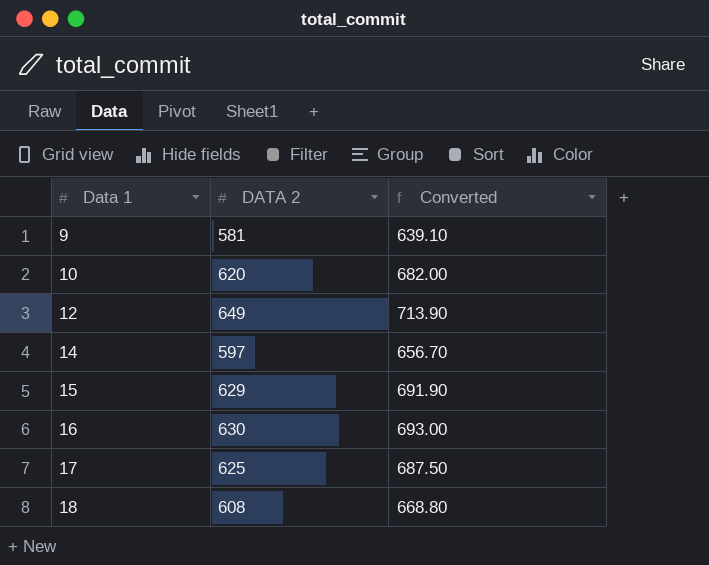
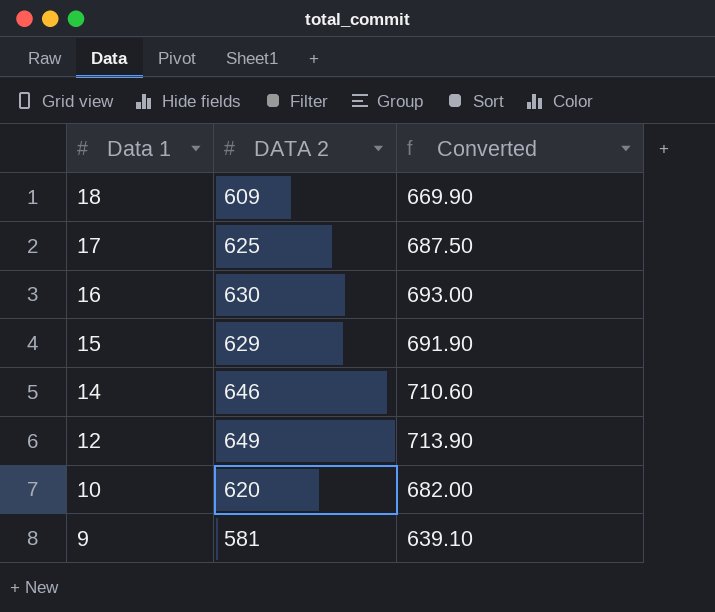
row order: Data 1 ascending -> Data 1 descending
18 | DATA 2: 608 -> 609
18 | Converted: 668.80 -> 669.90
14 | DATA 2: 597 -> 646
14 | Converted: 656.70 -> 710.60

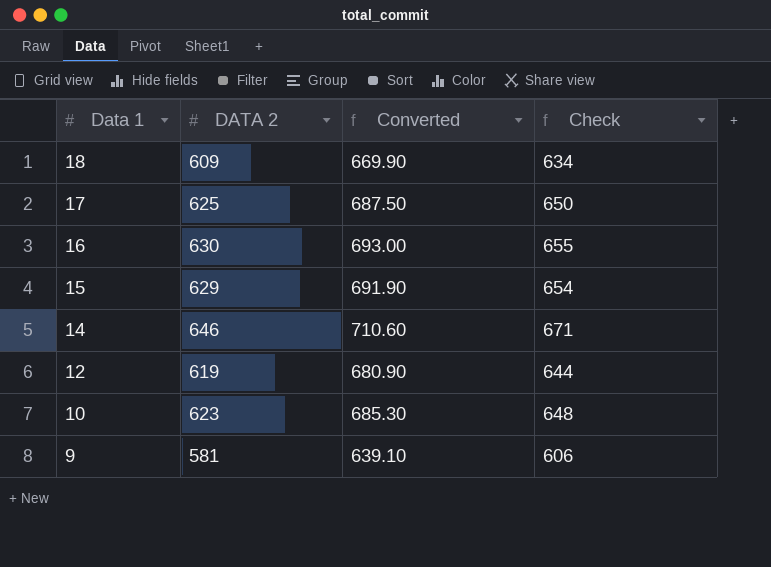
column Check | formula: none -> [DATA 2] + 25
12 | DATA 2: 649 -> 619
12 | Converted: 713.90 -> 680.90
10 | DATA 2: 620 -> 623
10 | Converted: 682.00 -> 685.30

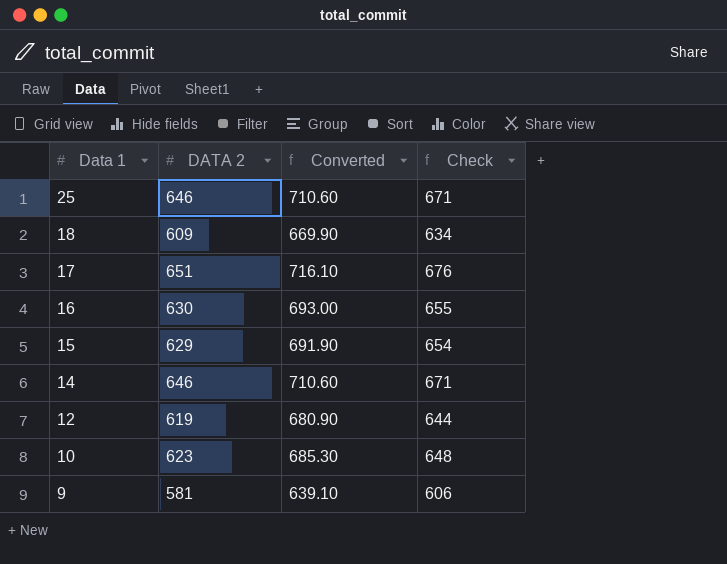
row 25: none -> 646 | 710.60 | 671
17 | DATA 2: 625 -> 651
17 | Converted: 687.50 -> 716.10
17 | Check: 650 -> 676

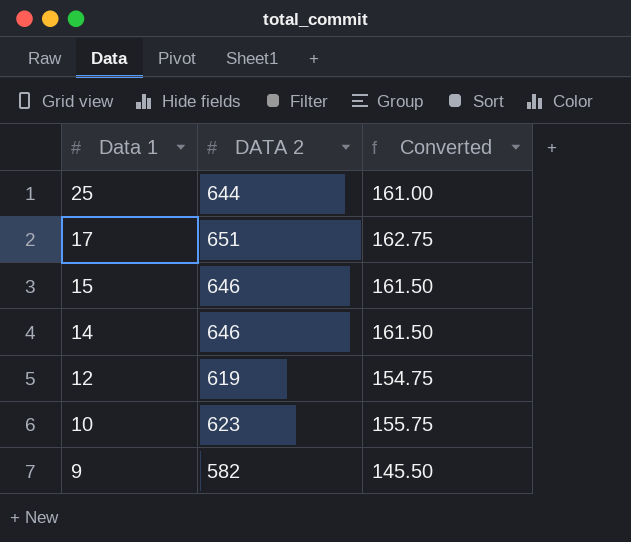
column Check | formula: [DATA 2] + 25 -> none
column Converted | formula: [DATA 2] * 1.1 -> [DATA 2] * 0.25
row 18: 609 | 669.90 | 634 -> none
row 16: 630 | 693.00 | 655 -> none
25 | DATA 2: 646 -> 644
15 | DATA 2: 629 -> 646
9 | DATA 2: 581 -> 582

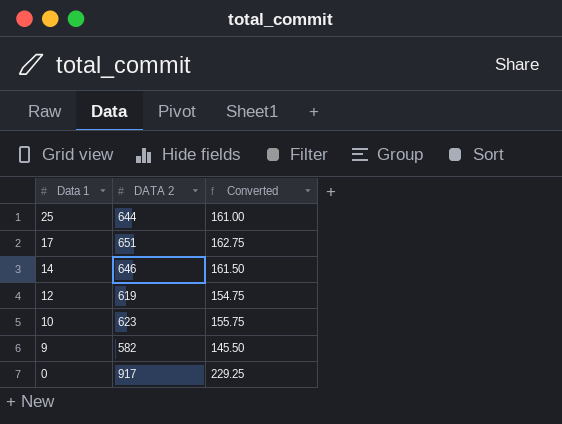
row 15: 646 | 161.50 -> none
row 0: none -> 917 | 229.25

